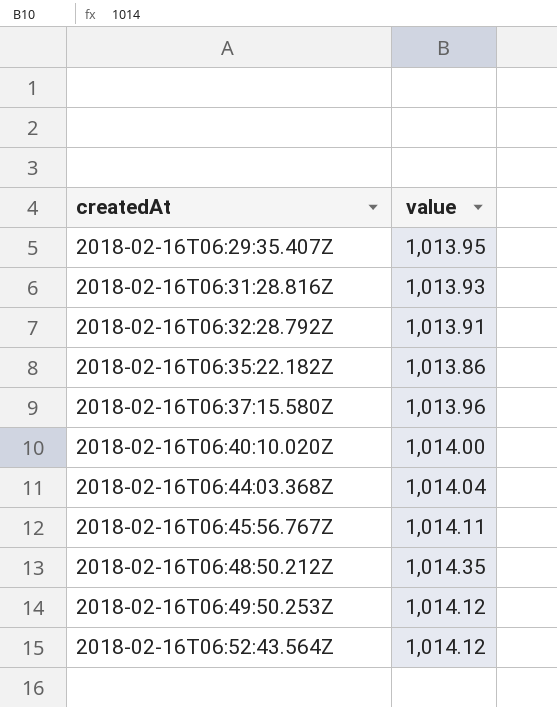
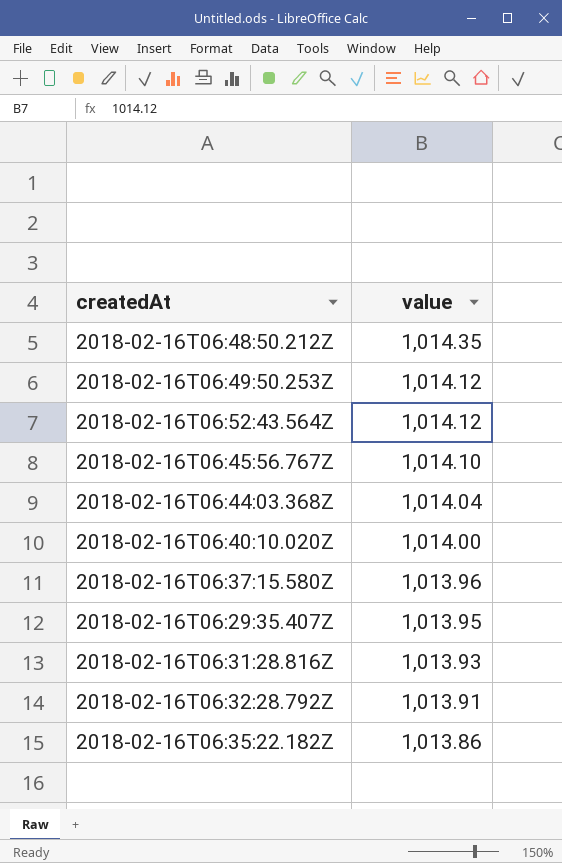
row order: createdAt ascending -> value descending
2018-02-16T06:45:56.767Z | value: 1,014.11 -> 1,014.10

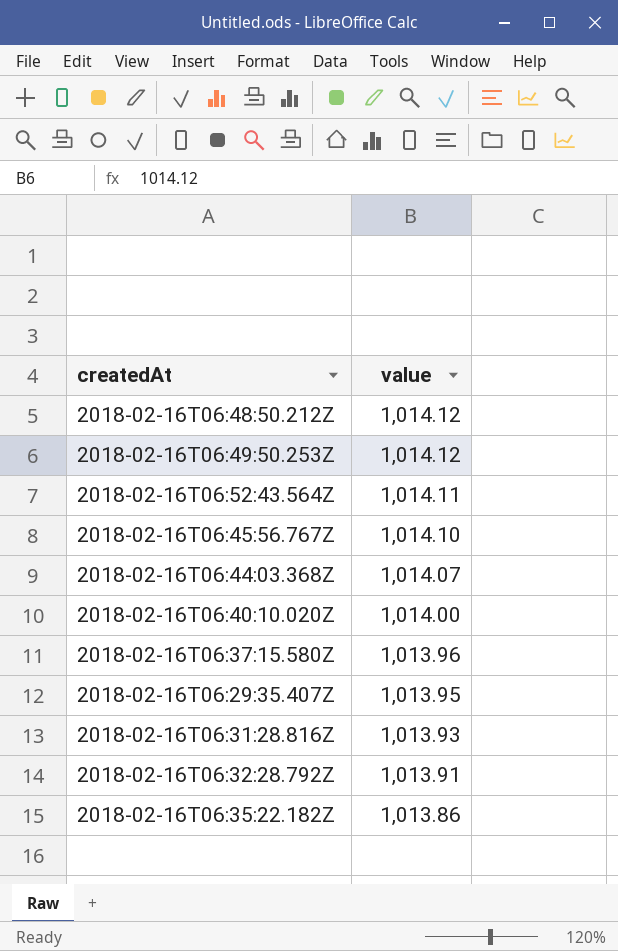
2018-02-16T06:48:50.212Z | value: 1,014.35 -> 1,014.12
2018-02-16T06:52:43.564Z | value: 1,014.12 -> 1,014.11
2018-02-16T06:44:03.368Z | value: 1,014.04 -> 1,014.07

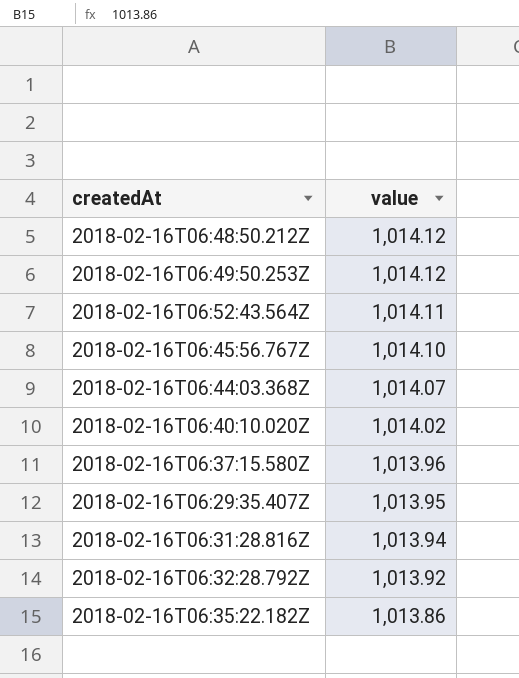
2018-02-16T06:40:10.020Z | value: 1,014.00 -> 1,014.02
2018-02-16T06:31:28.816Z | value: 1,013.93 -> 1,013.94
2018-02-16T06:32:28.792Z | value: 1,013.91 -> 1,013.92

